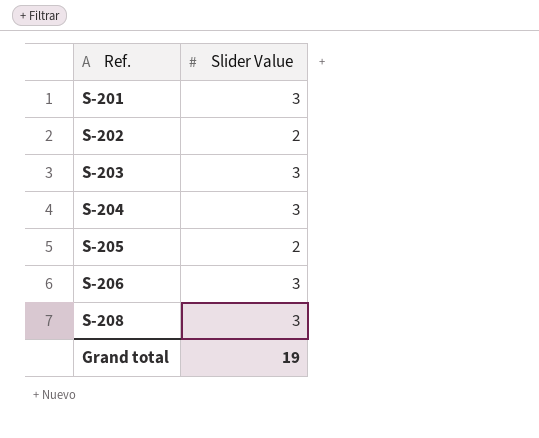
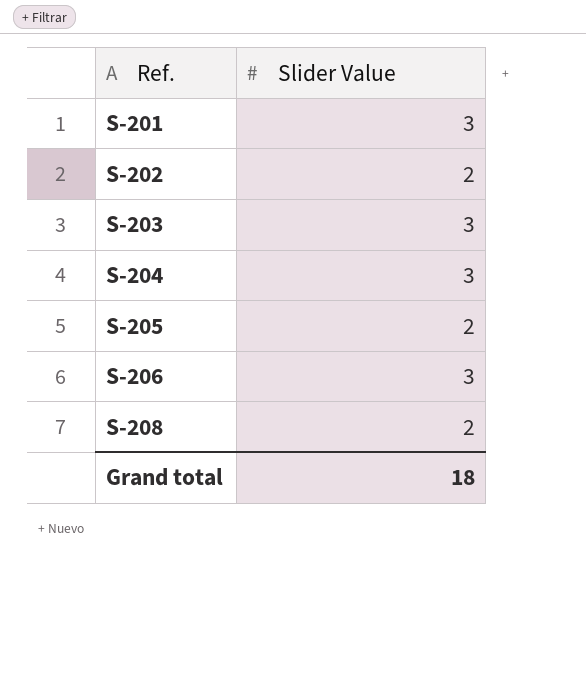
S-208 | Slider Value: 3 -> 2
Grand total | Slider Value: 19 -> 18

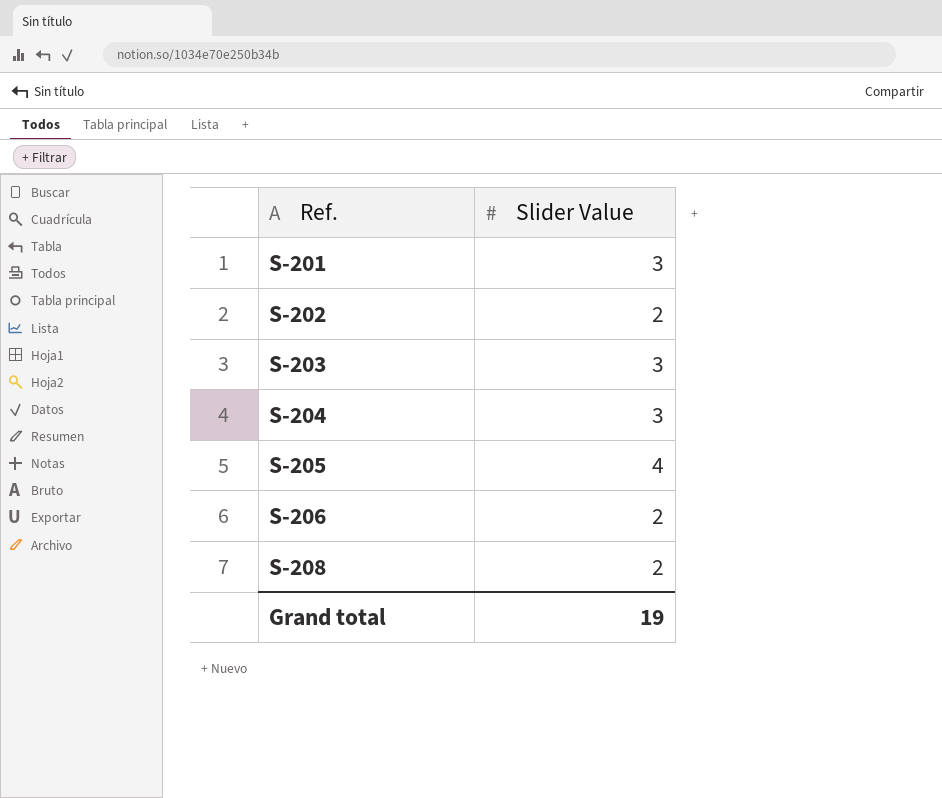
S-205 | Slider Value: 2 -> 4
S-206 | Slider Value: 3 -> 2
Grand total | Slider Value: 18 -> 19

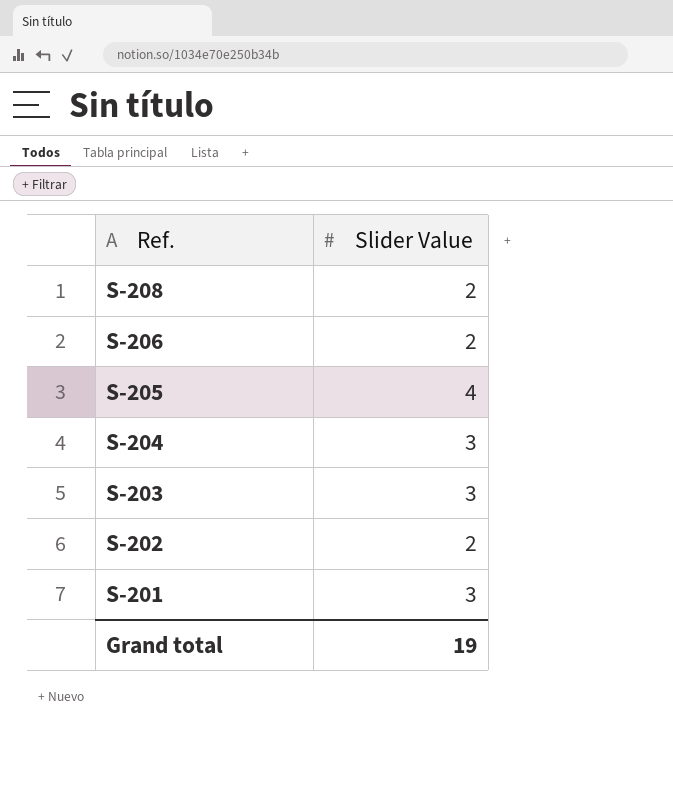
row order: Ref. ascending -> Ref. descending

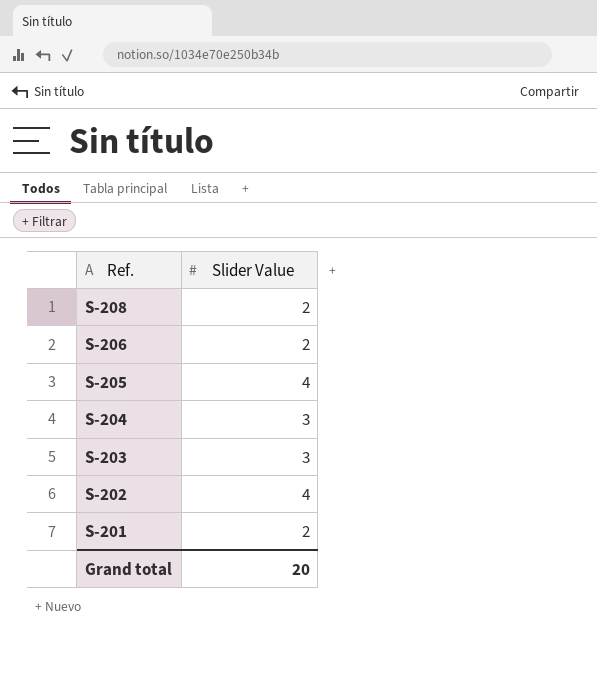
S-202 | Slider Value: 2 -> 4
S-201 | Slider Value: 3 -> 2
Grand total | Slider Value: 19 -> 20

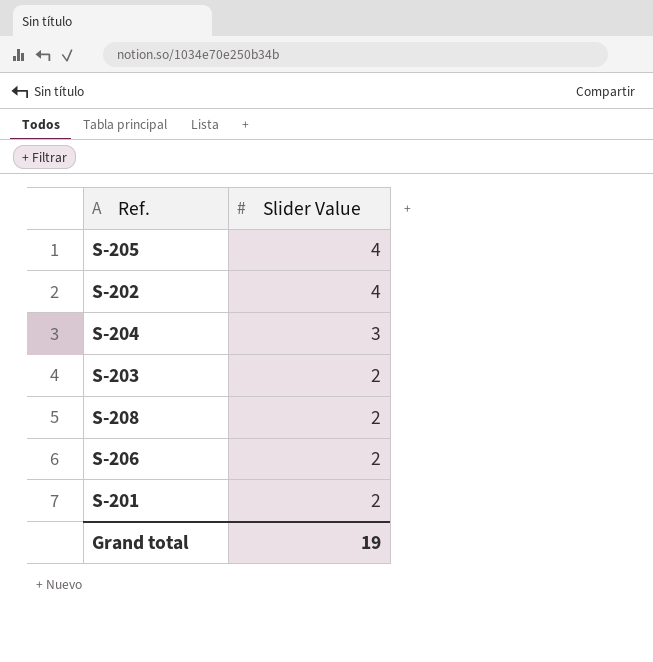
row order: Ref. descending -> Slider Value descending
S-203 | Slider Value: 3 -> 2
Grand total | Slider Value: 20 -> 19

